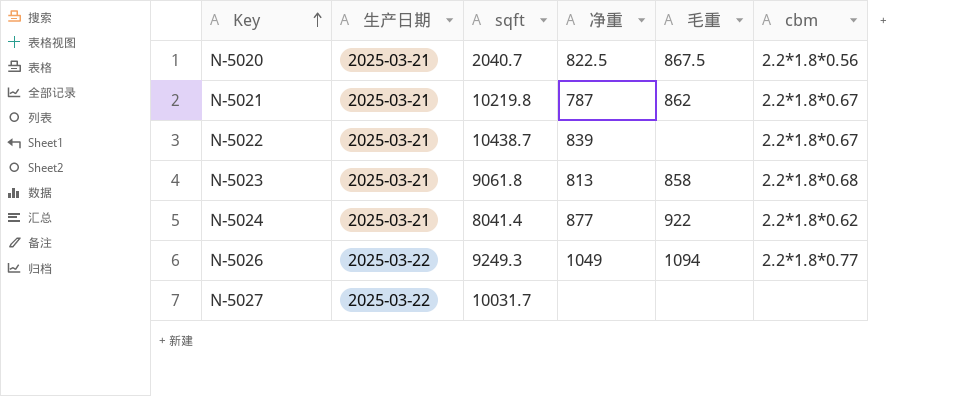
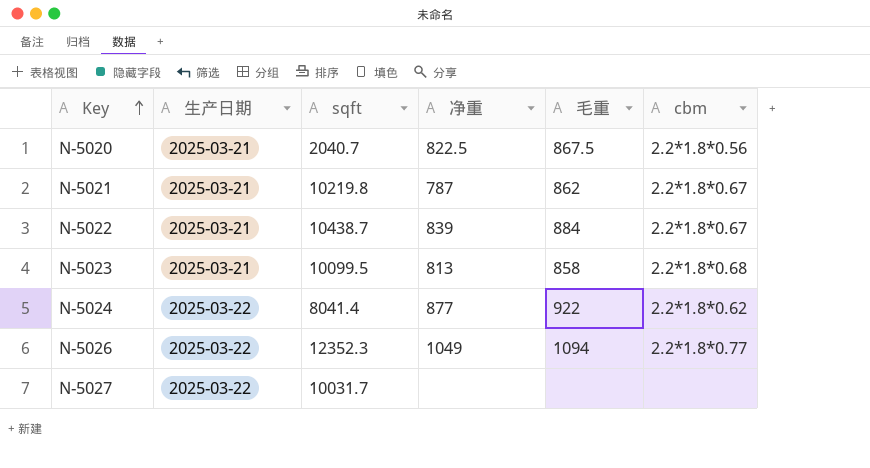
N-5022 | 毛重: none -> 884
N-5023 | sqft: 9061.8 -> 10099.5
N-5024 | 生产日期: 2025-03-21 -> 2025-03-22
N-5026 | sqft: 9249.3 -> 12352.3

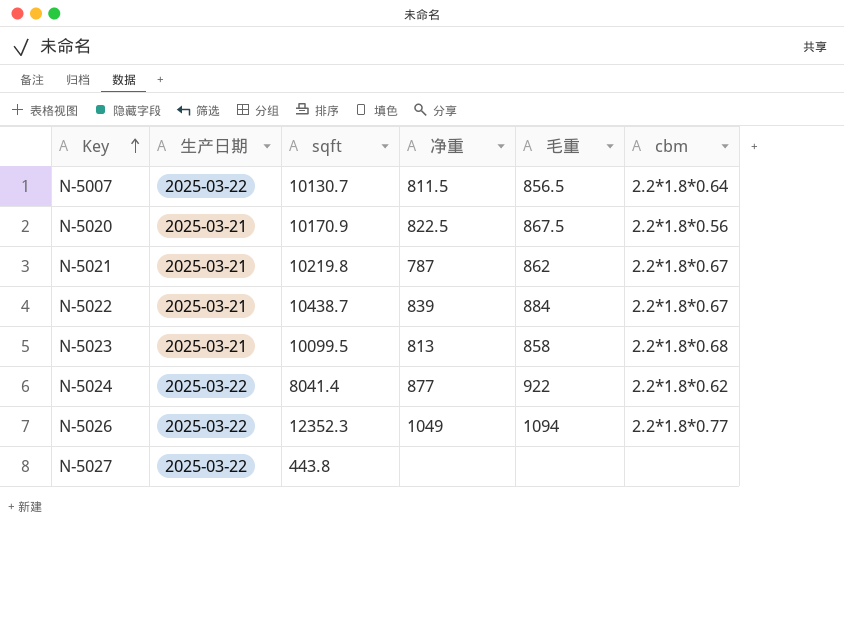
row N-5007: none -> 2025-03-22 | 10130.7 | 811.5 | 856.5 | 2.2*1.8*0.64
N-5020 | sqft: 2040.7 -> 10170.9
N-5027 | sqft: 10031.7 -> 443.8

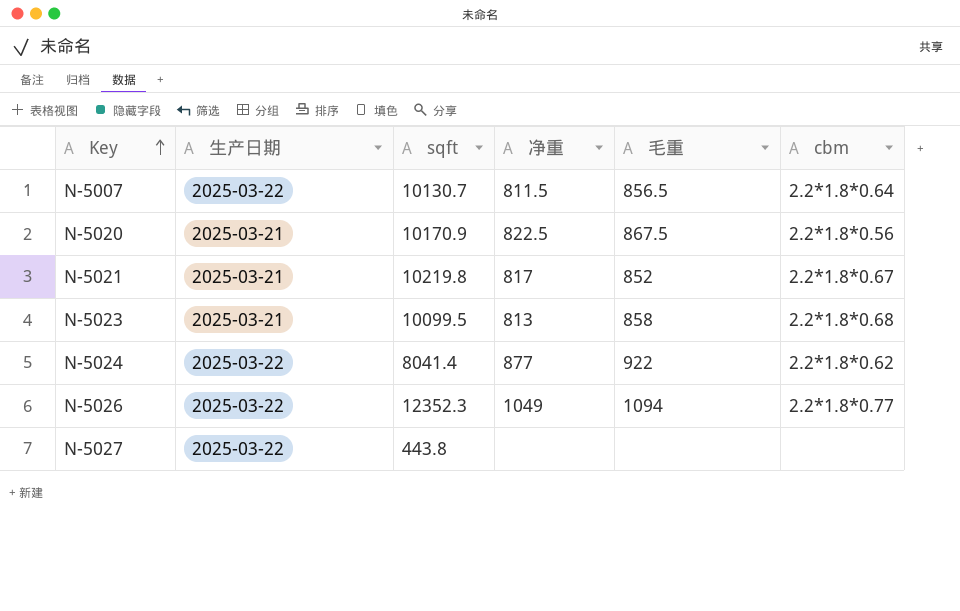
row N-5022: 2025-03-21 | 10438.7 | 839 | 884 | 2.2*1.8*0.67 -> none
N-5021 | 净重: 787 -> 817
N-5021 | 毛重: 862 -> 852

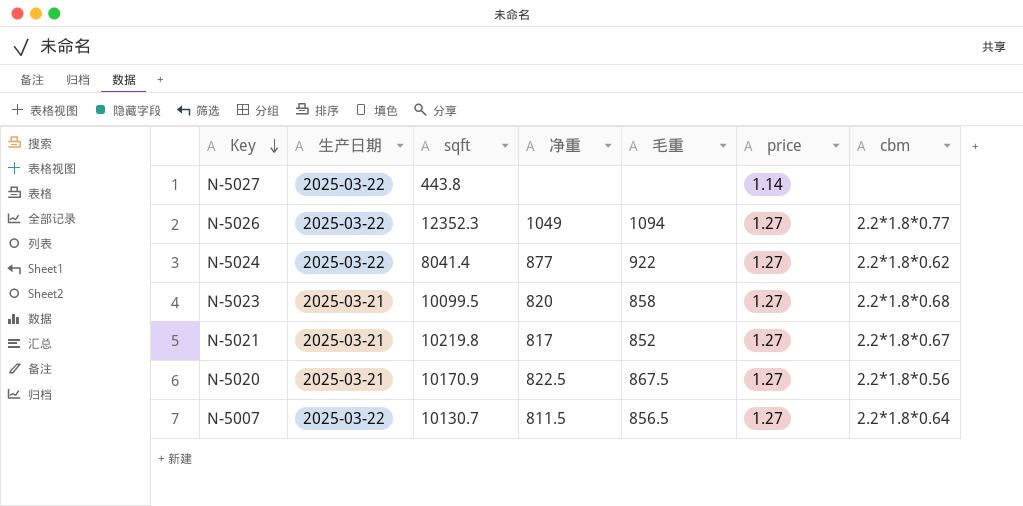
row order: Key ascending -> Key descending
column price | position: none -> 6
N-5023 | 净重: 813 -> 820

